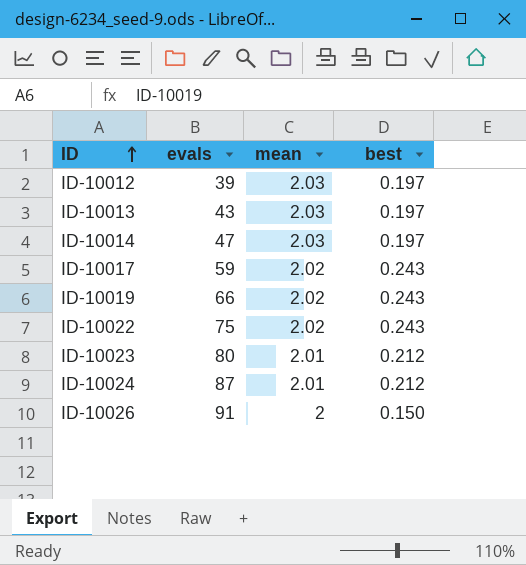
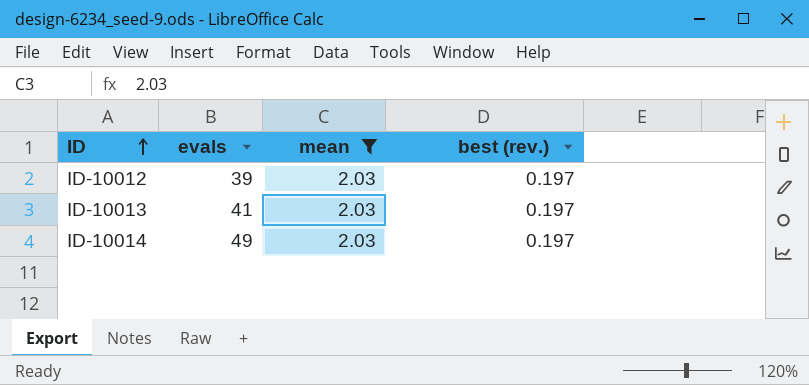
filter: none -> mean = 2.03
column name: best -> best (rev.)
ID-10013 | evals: 43 -> 41
ID-10014 | evals: 47 -> 49

